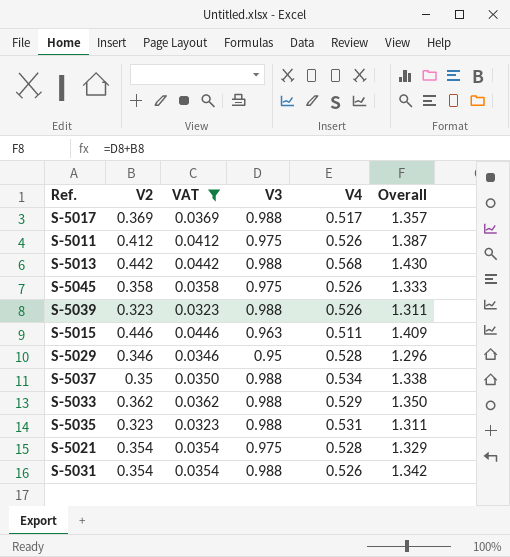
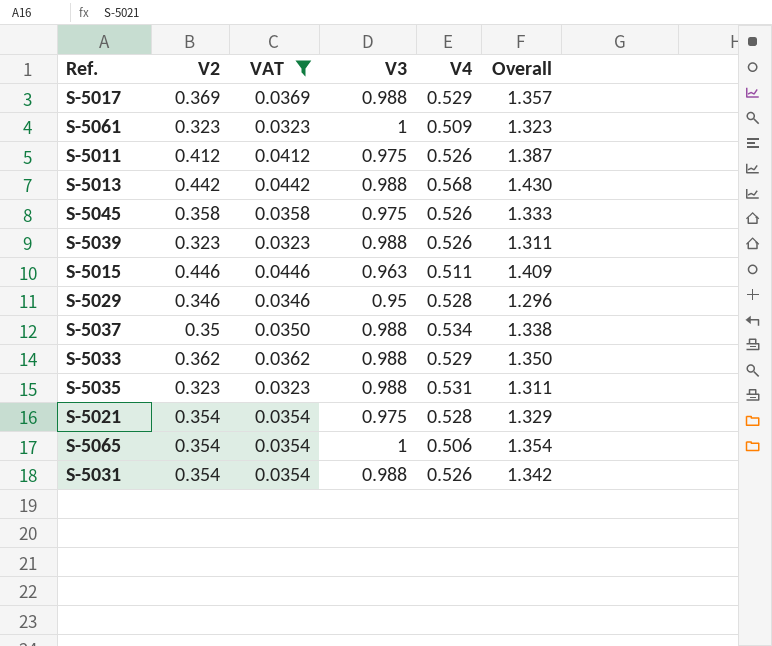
S-5017 | V4: 0.517 -> 0.529
row S-5061: none -> 0.323 | 0.0323 | 1 | 0.509 | 1.323
row S-5065: none -> 0.354 | 0.0354 | 1 | 0.506 | 1.354

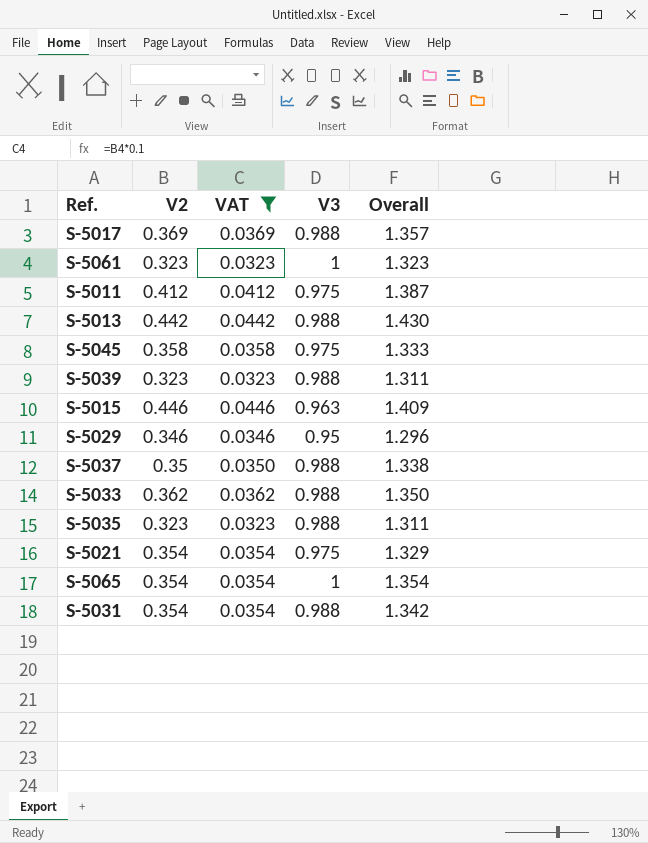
column V4 | position: 5 -> none

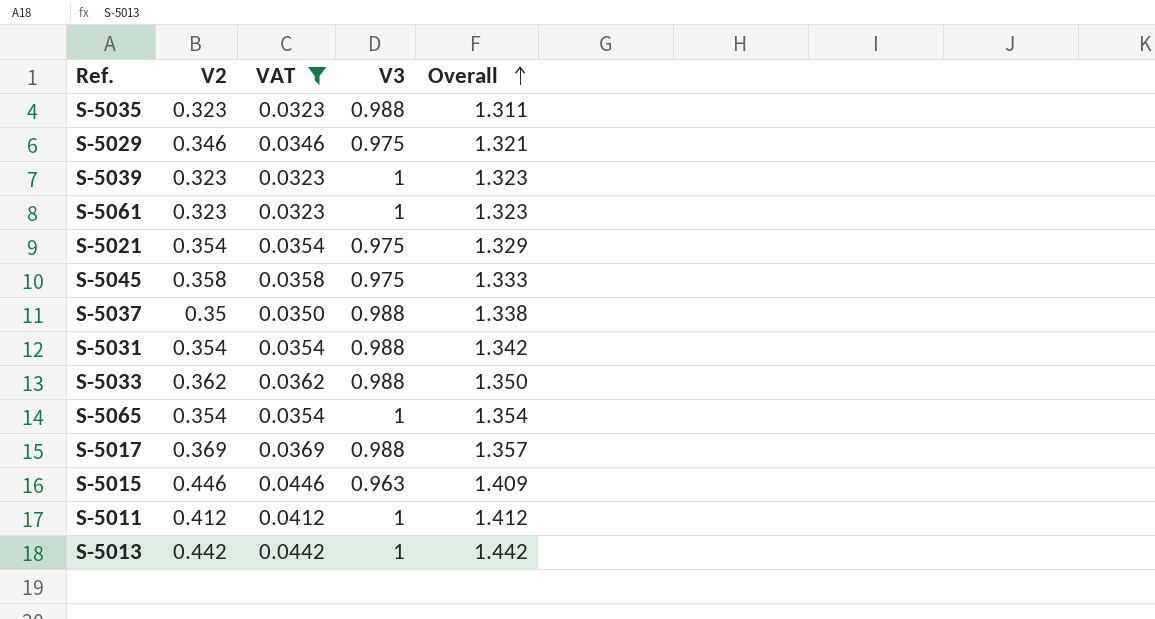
row order: none -> Overall ascending
S-5029 | V3: 0.95 -> 0.975
S-5029 | Overall: 1.296 -> 1.321
S-5039 | V3: 0.988 -> 1
S-5039 | Overall: 1.311 -> 1.323
S-5011 | V3: 0.975 -> 1
S-5011 | Overall: 1.387 -> 1.412
S-5013 | V3: 0.988 -> 1
S-5013 | Overall: 1.430 -> 1.442

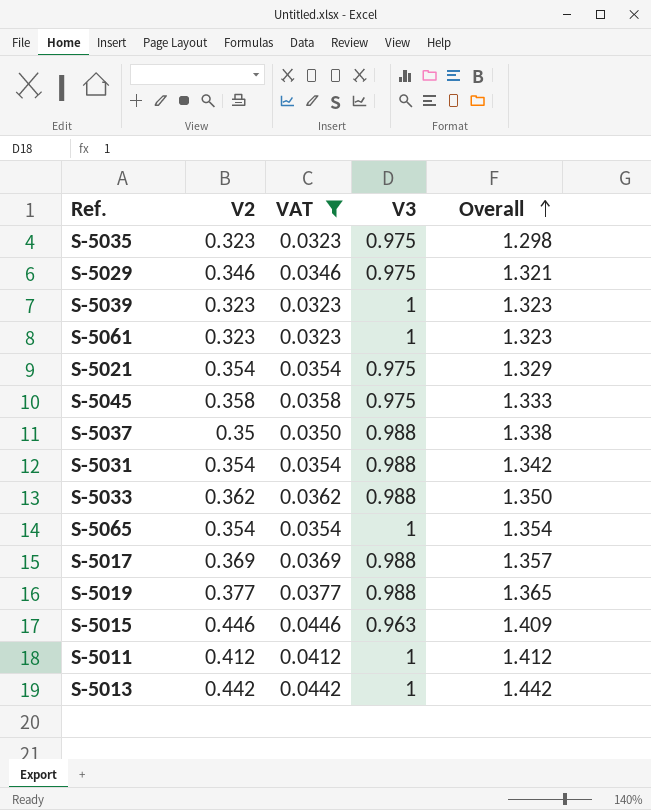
S-5035 | V3: 0.988 -> 0.975
S-5035 | Overall: 1.311 -> 1.298
row S-5019: none -> 0.377 | 0.0377 | 0.988 | 1.365

